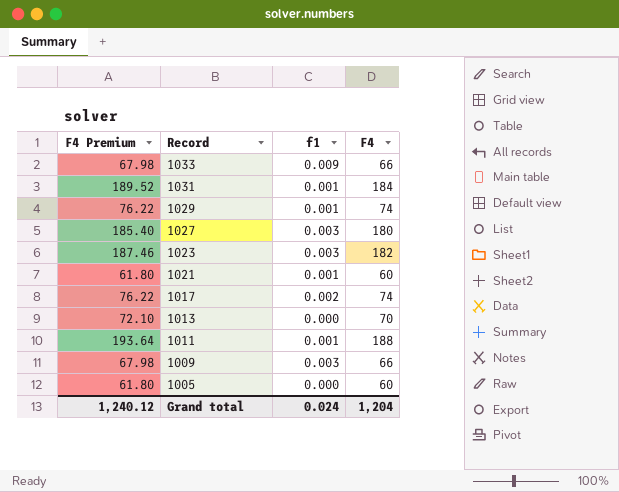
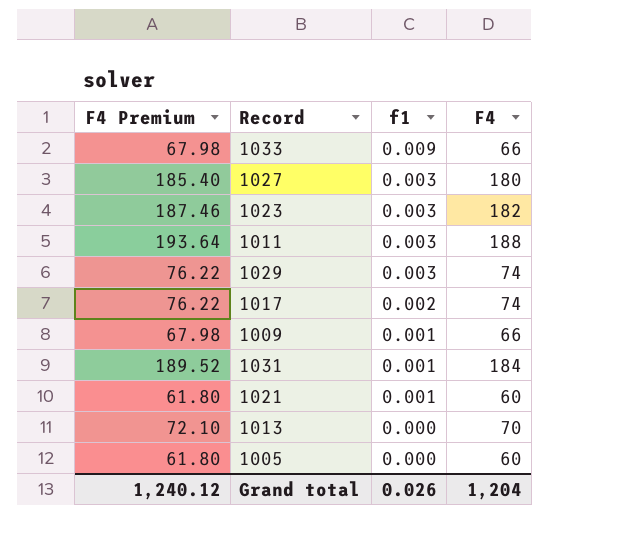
row order: Record descending -> f1 descending
1011 | f1: 0.001 -> 0.003
1029 | f1: 0.001 -> 0.003
1009 | f1: 0.003 -> 0.001
Grand total | f1: 0.024 -> 0.026

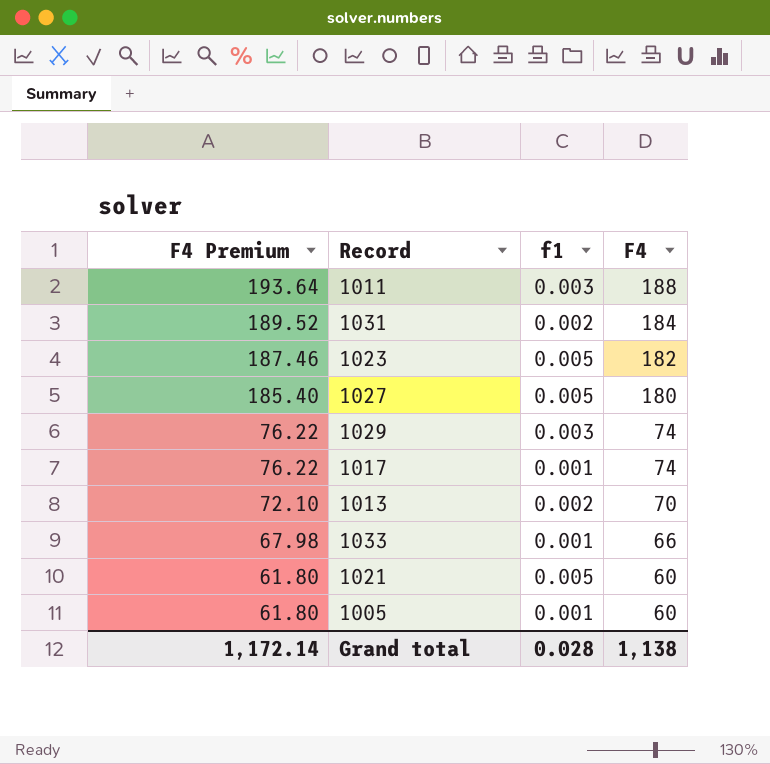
row order: f1 descending -> F4 Premium descending
row 1009: 67.98 | 0.001 | 66 -> none
1031 | f1: 0.001 -> 0.002
1023 | f1: 0.003 -> 0.005
1027 | f1: 0.003 -> 0.005
1017 | f1: 0.002 -> 0.001
1013 | f1: 0.000 -> 0.002
1033 | f1: 0.009 -> 0.001
1021 | f1: 0.001 -> 0.005
1005 | f1: 0.000 -> 0.001
Grand total | F4 Premium: 1,240.12 -> 1,172.14
Grand total | f1: 0.026 -> 0.028
Grand total | F4: 1,204 -> 1,138

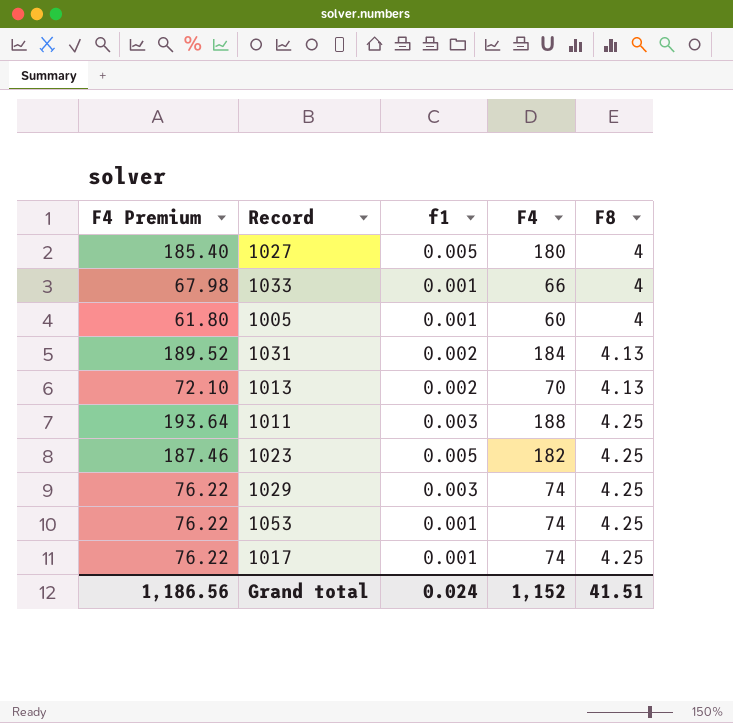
row order: F4 Premium descending -> F8 ascending
column F8 | position: none -> 5
row 1021: 61.80 | 0.005 | 60 -> none
row 1053: none -> 76.22 | 0.001 | 74 | 4.25
Grand total | F4 Premium: 1,172.14 -> 1,186.56
Grand total | f1: 0.028 -> 0.024
Grand total | F4: 1,138 -> 1,152

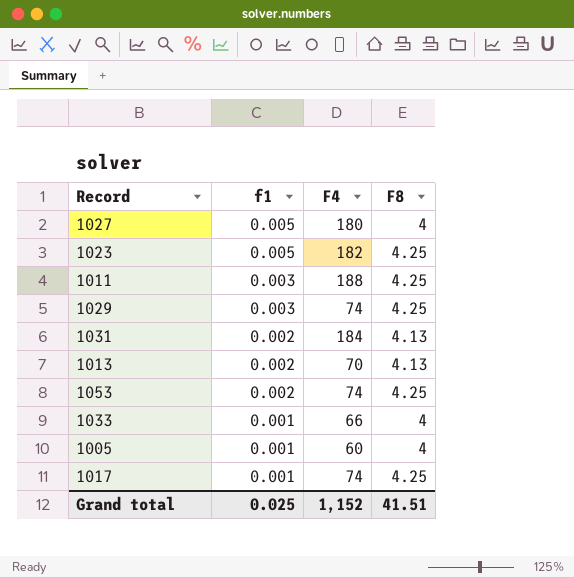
row order: F8 ascending -> f1 descending
column F4 Premium | formula: [F4] * 1.03 -> none
1053 | f1: 0.001 -> 0.002
Grand total | f1: 0.024 -> 0.025

